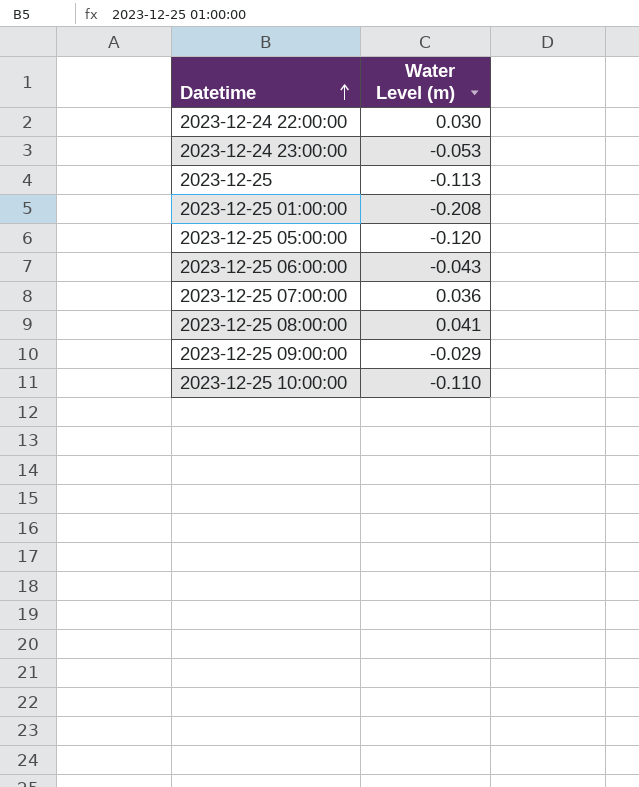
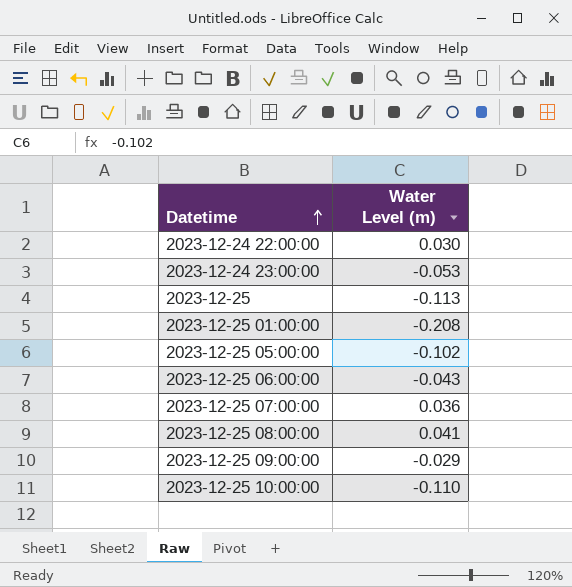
2023-12-25 05:00:00 | Water Level (m): -0.120 -> -0.102

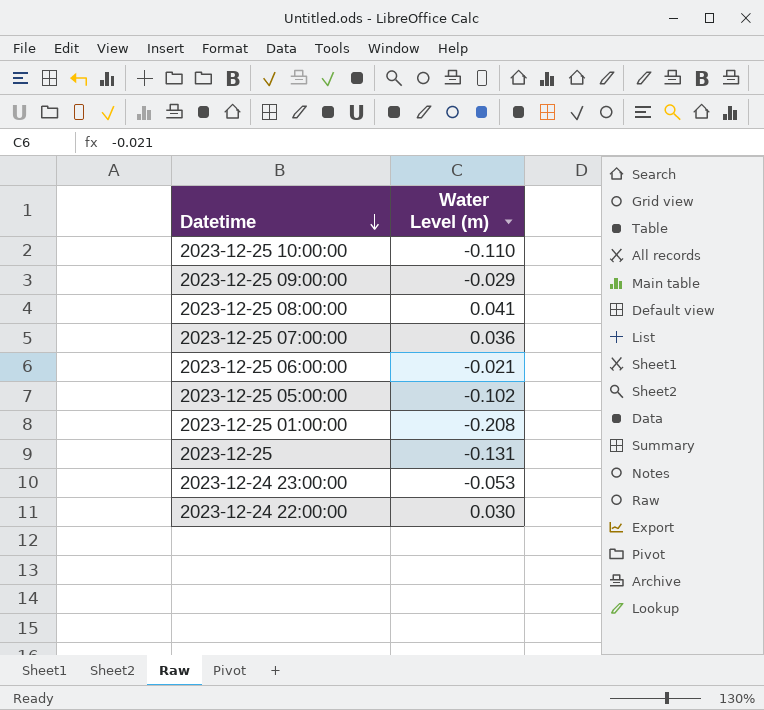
row order: Datetime ascending -> Datetime descending
2023-12-25 06:00:00 | Water Level (m): -0.043 -> -0.021
2023-12-25 | Water Level (m): -0.113 -> -0.131

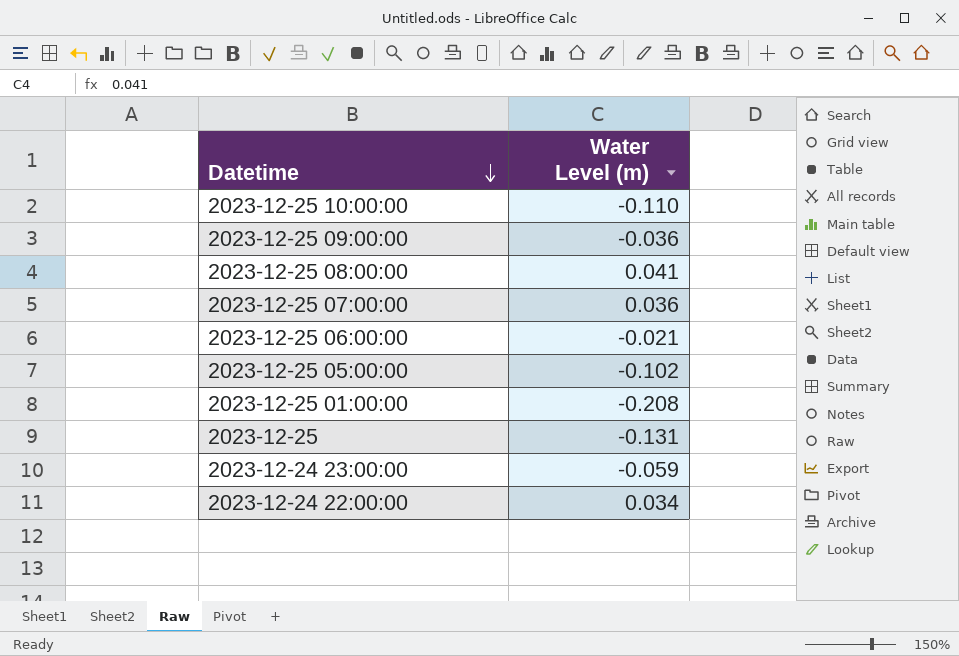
2023-12-25 09:00:00 | Water Level (m): -0.029 -> -0.036
2023-12-24 23:00:00 | Water Level (m): -0.053 -> -0.059
2023-12-24 22:00:00 | Water Level (m): 0.030 -> 0.034

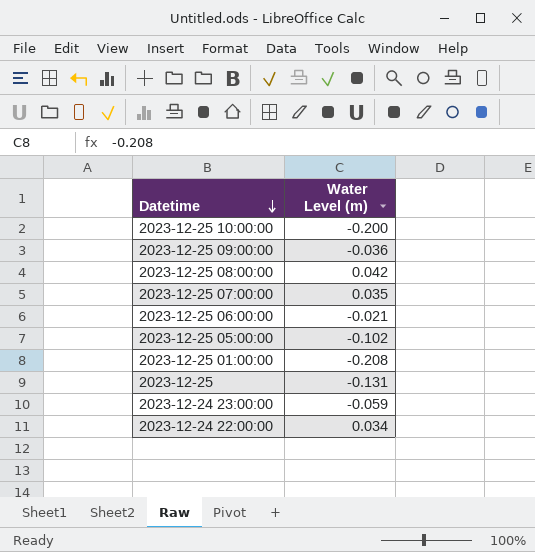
2023-12-25 10:00:00 | Water Level (m): -0.110 -> -0.200
2023-12-25 08:00:00 | Water Level (m): 0.041 -> 0.042
2023-12-25 07:00:00 | Water Level (m): 0.036 -> 0.035

